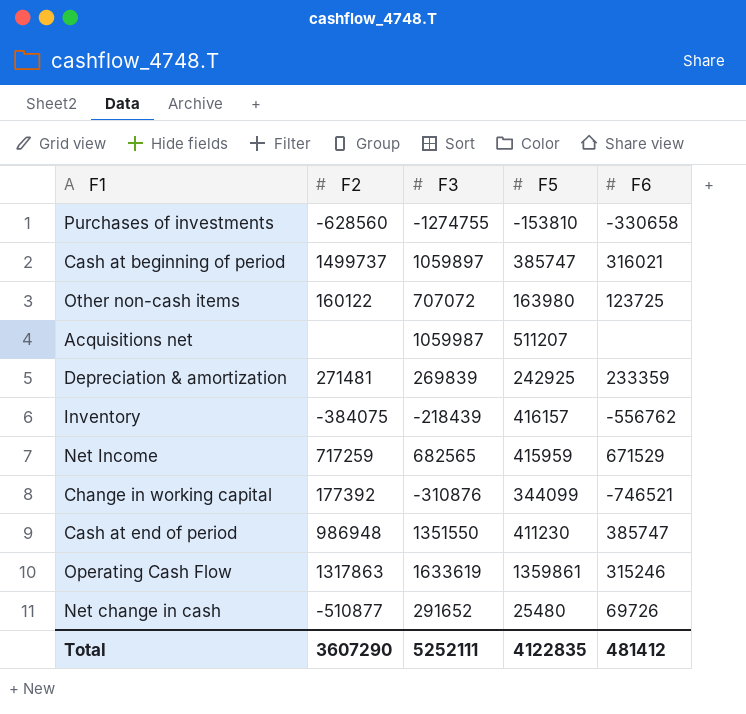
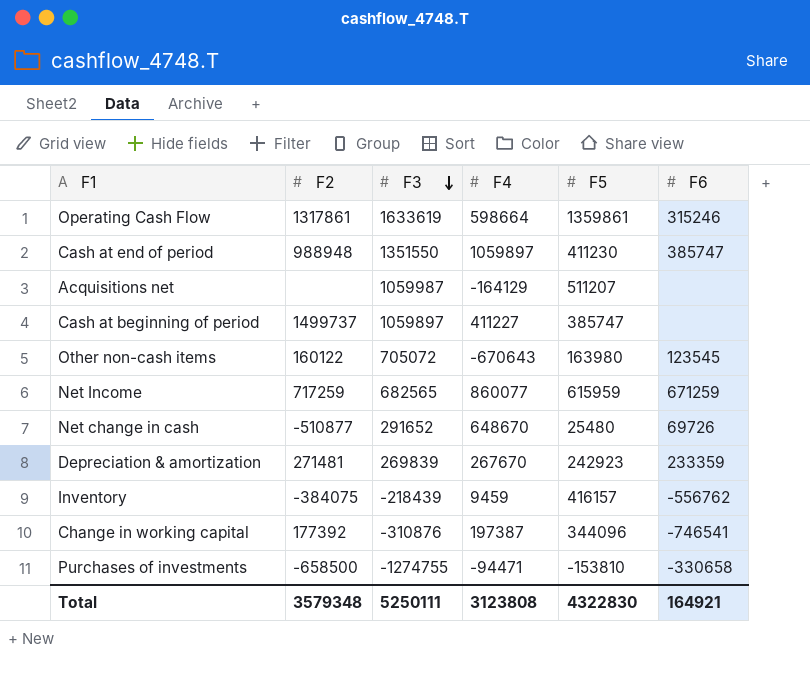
row order: none -> F3 descending
column F4 | position: none -> 4
Operating Cash Flow | F2: 1317863 -> 1317861
Cash at end of period | F2: 986948 -> 988948
Cash at beginning of period | F6: 316021 -> none
Other non-cash items | F3: 707072 -> 705072
Other non-cash items | F6: 123725 -> 123545
Net Income | F5: 415959 -> 615959
Net Income | F6: 671529 -> 671259
Depreciation & amortization | F5: 242925 -> 242923
Change in working capital | F5: 344099 -> 344096
Change in working capital | F6: -746521 -> -746541
Purchases of investments | F2: -628560 -> -658500
Total | F2: 3607290 -> 3579348
Total | F3: 5252111 -> 5250111
Total | F5: 4122835 -> 4322830
Total | F6: 481412 -> 164921

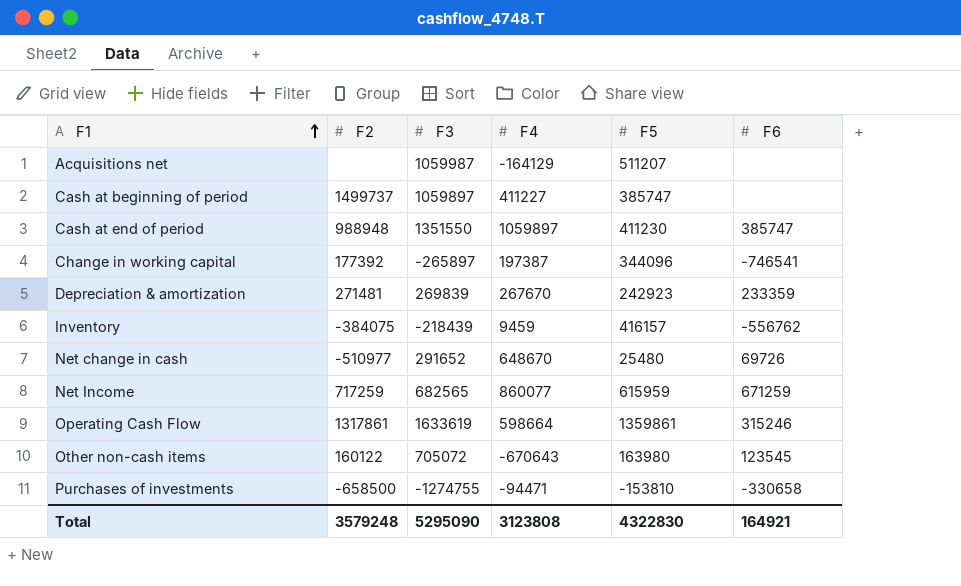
row order: F3 descending -> F1 ascending
Change in working capital | F3: -310876 -> -265897
Net change in cash | F2: -510877 -> -510977
Total | F2: 3579348 -> 3579248
Total | F3: 5250111 -> 5295090

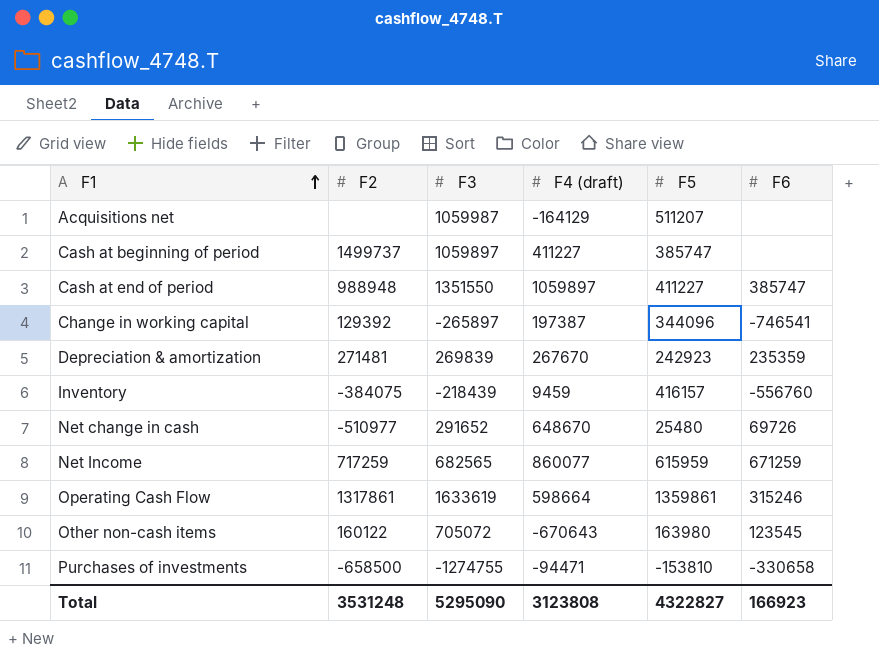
column name: F4 -> F4 (draft)
Cash at end of period | F5: 411230 -> 411227
Change in working capital | F2: 177392 -> 129392
Depreciation & amortization | F6: 233359 -> 235359
Inventory | F6: -556762 -> -556760
Total | F2: 3579248 -> 3531248
Total | F5: 4322830 -> 4322827
Total | F6: 164921 -> 166923

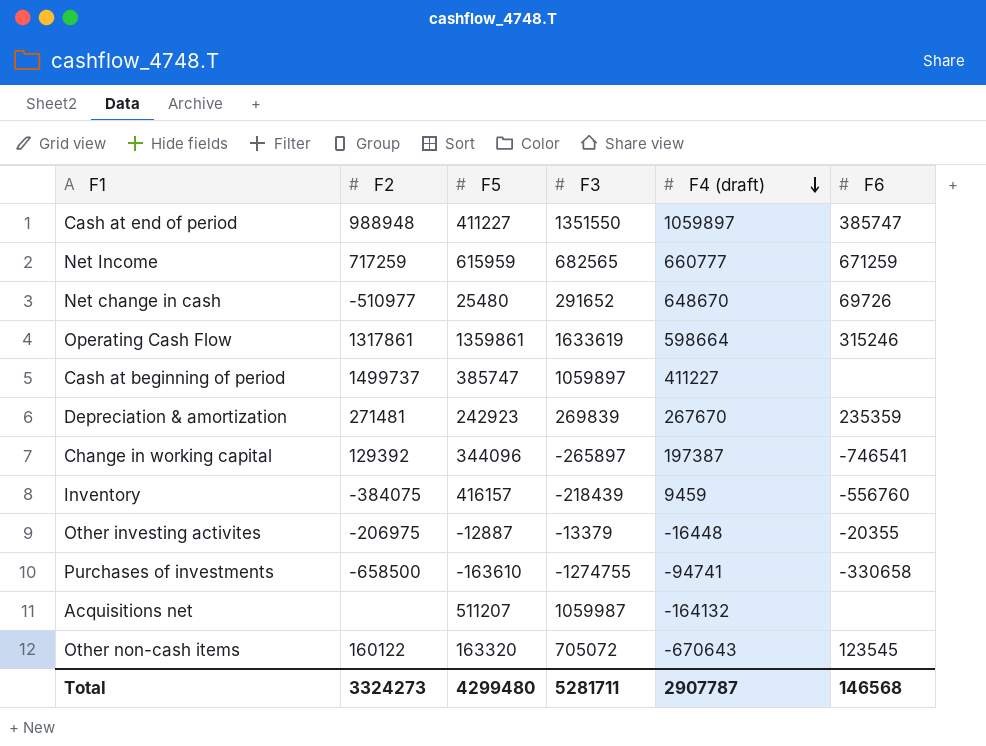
row order: F1 ascending -> F4 (draft) descending
column F5 | position: 5 -> 3
Net Income | F4 (draft): 860077 -> 660777
row Other investing activites: none -> -206975 | -12887 | -13379 | -16448 | -20355
Purchases of investments | F5: -153810 -> -163610
Purchases of investments | F4 (draft): -94471 -> -94741
Acquisitions net | F4 (draft): -164129 -> -164132
Other non-cash items | F5: 163980 -> 163320
Total | F2: 3531248 -> 3324273
Total | F5: 4322827 -> 4299480
Total | F3: 5295090 -> 5281711
Total | F4 (draft): 3123808 -> 2907787
Total | F6: 166923 -> 146568

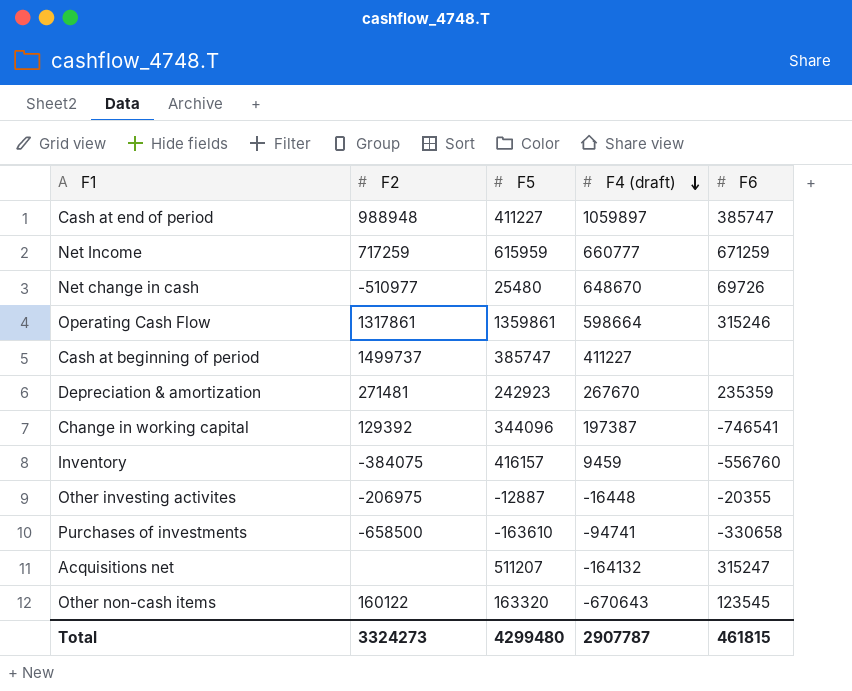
column F3 | position: 4 -> none
Acquisitions net | F6: none -> 315247
Total | F6: 146568 -> 461815

